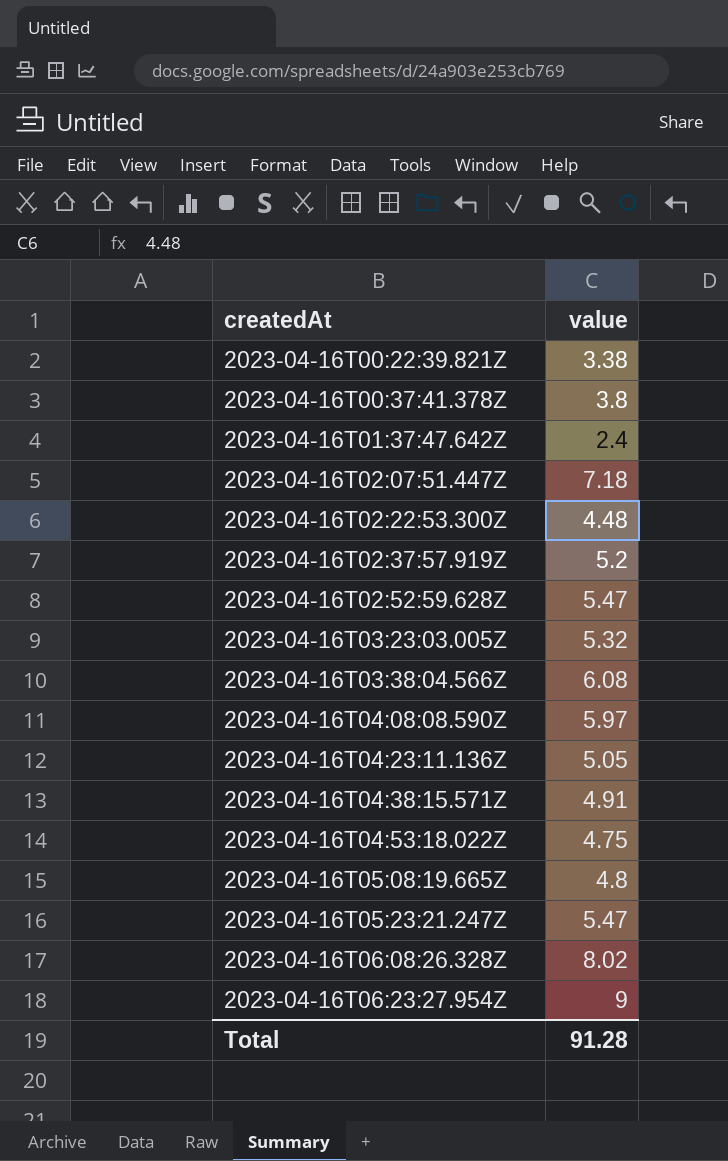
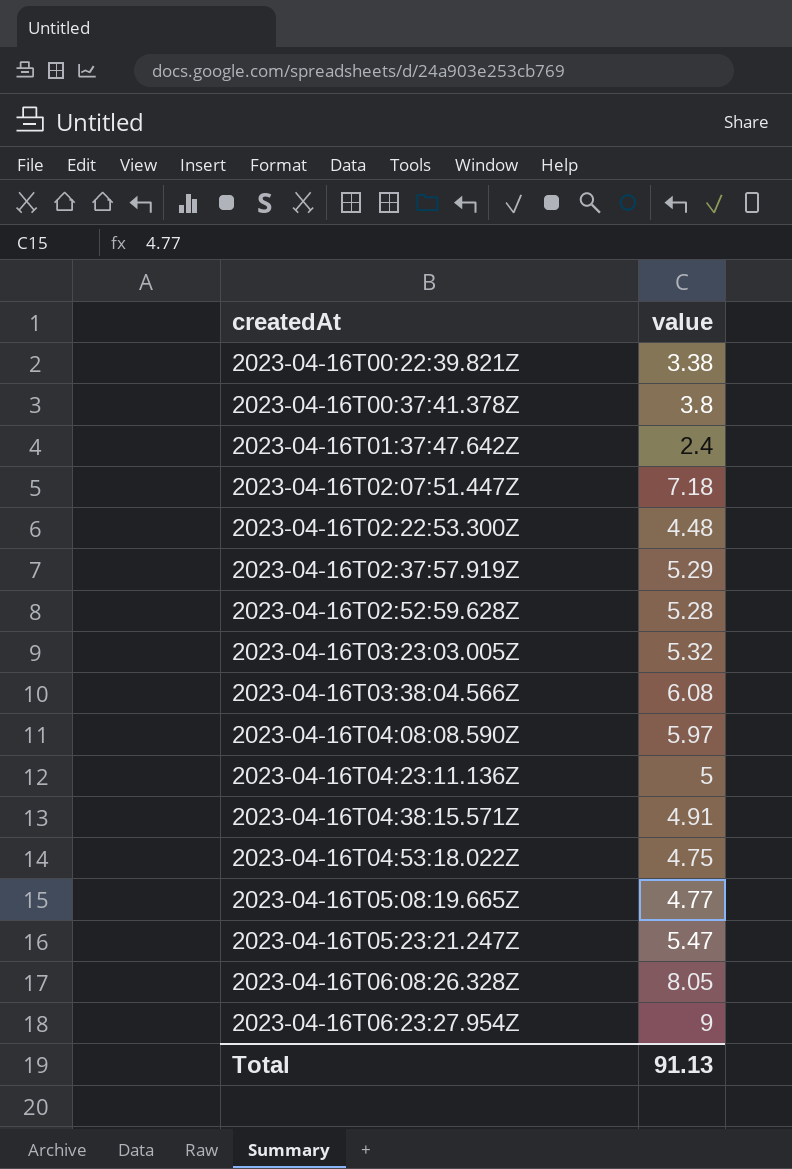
2023-04-16T02:37:57.919Z | value: 5.2 -> 5.29
2023-04-16T02:52:59.628Z | value: 5.47 -> 5.28
2023-04-16T04:23:11.136Z | value: 5.05 -> 5
2023-04-16T05:08:19.665Z | value: 4.8 -> 4.77
2023-04-16T06:08:26.328Z | value: 8.02 -> 8.05
Total | value: 91.28 -> 91.13

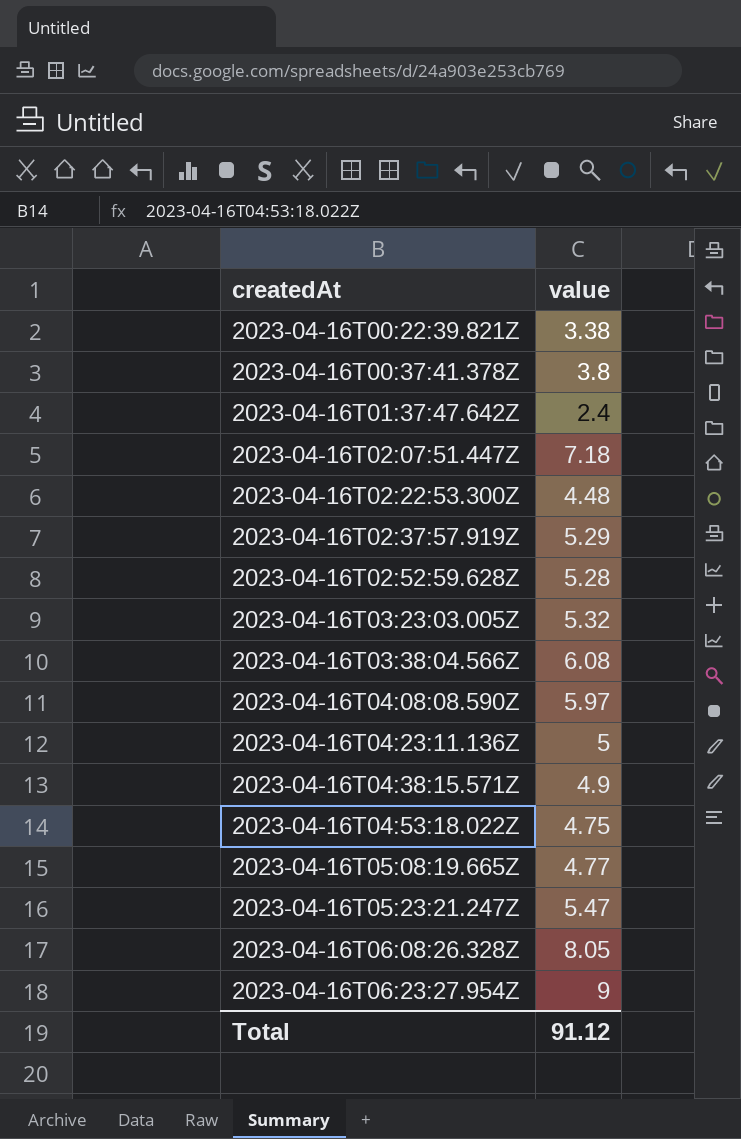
2023-04-16T04:38:15.571Z | value: 4.91 -> 4.9
Total | value: 91.13 -> 91.12

